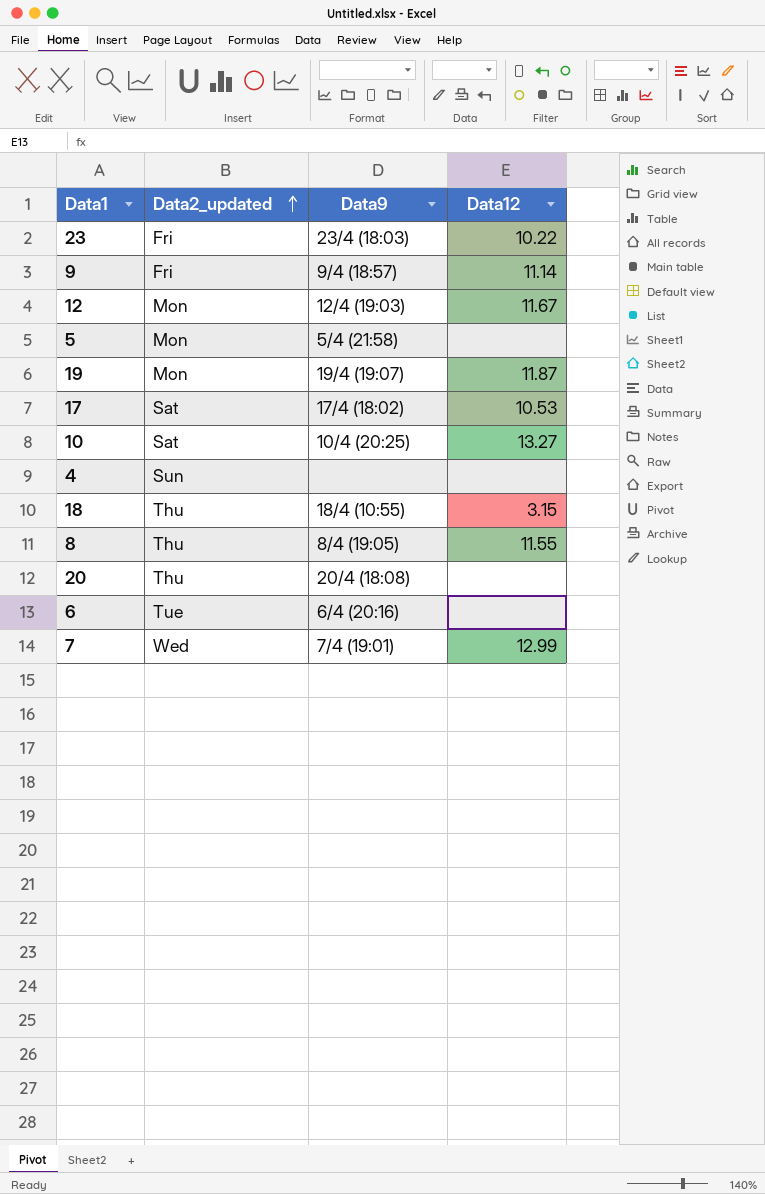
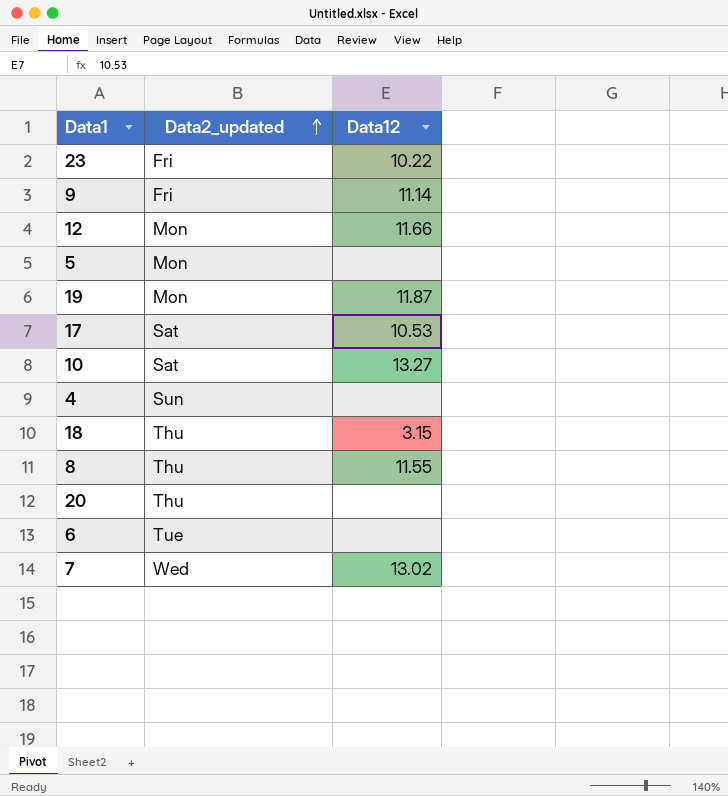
column Data9 | position: 3 -> none
12 | Data12: 11.67 -> 11.66
7 | Data12: 12.99 -> 13.02

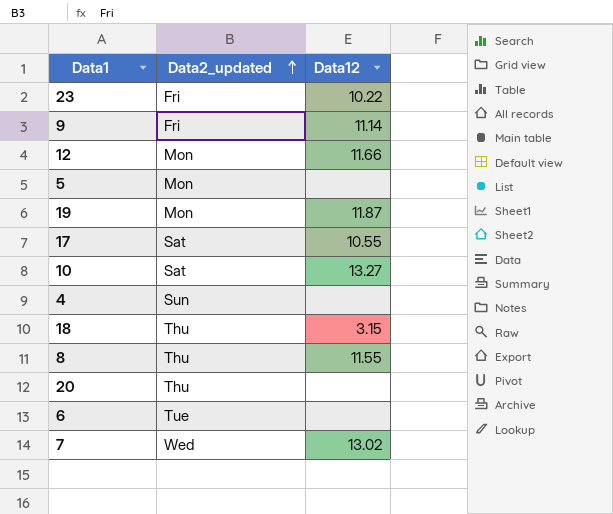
17 | Data12: 10.53 -> 10.55

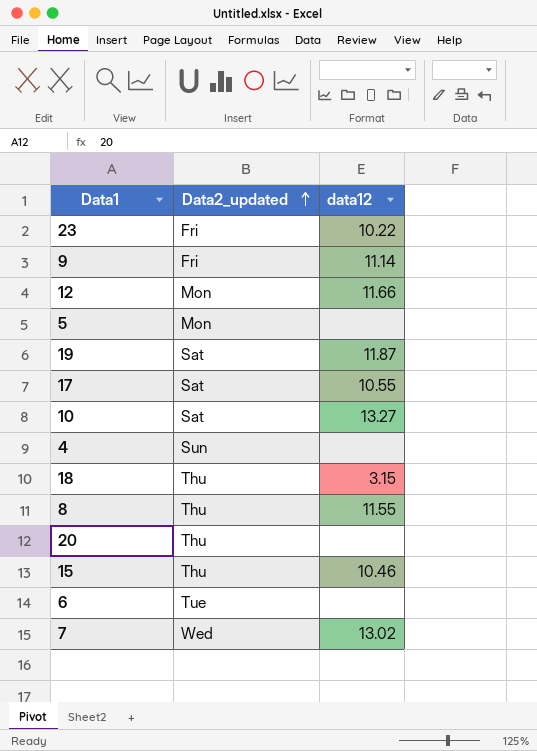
column name: Data12 -> data12
19 | Data2_updated: Mon -> Sat
row 15: none -> Thu | 10.46

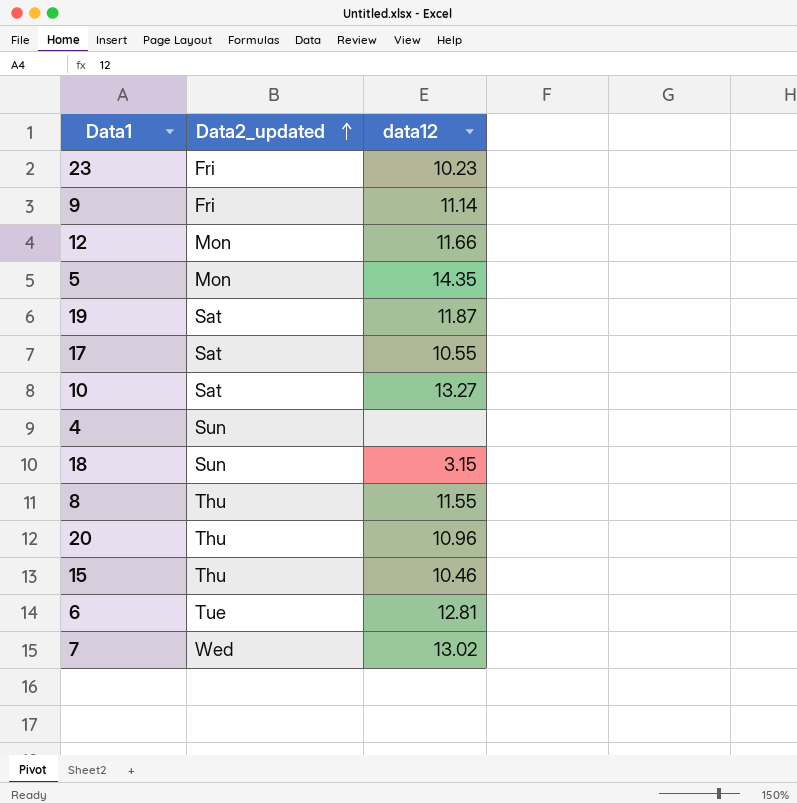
23 | data12: 10.22 -> 10.23
5 | data12: none -> 14.35
18 | Data2_updated: Thu -> Sun
20 | data12: none -> 10.96
6 | data12: none -> 12.81

